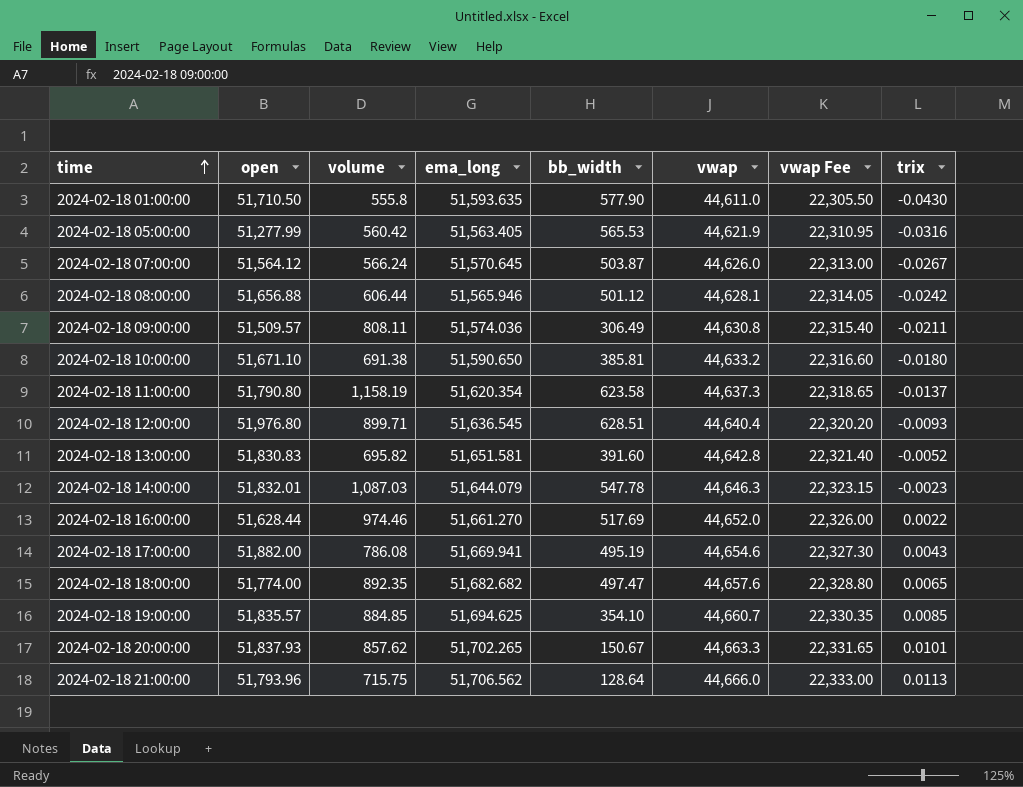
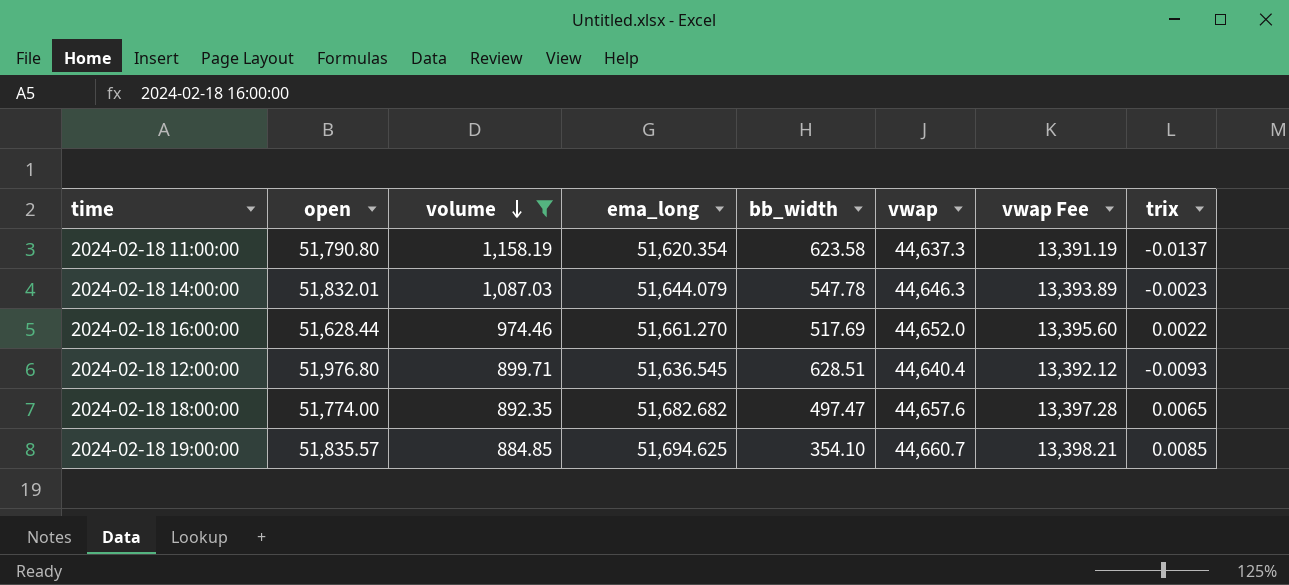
filter: none -> volume >= 884.85
row order: time ascending -> volume descending
column vwap Fee | formula: [vwap] * 0.5 -> [vwap] * 0.3

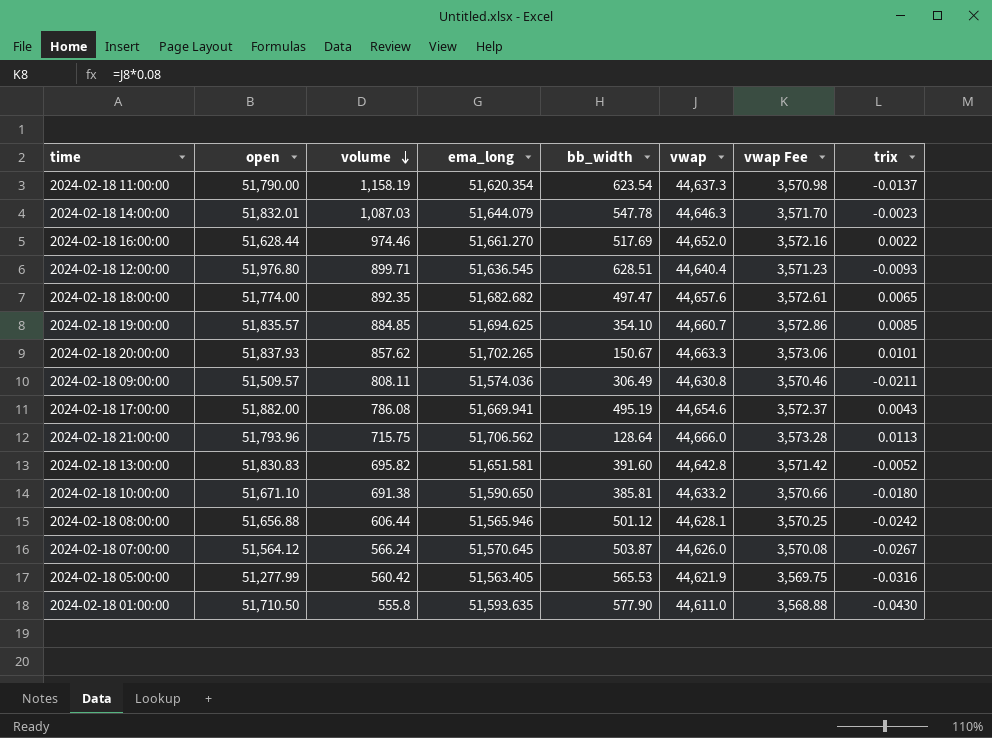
filter: volume >= 884.85 -> none
column vwap Fee | formula: [vwap] * 0.3 -> [vwap] * 0.08
2024-02-18 11:00:00 | open: 51,790.80 -> 51,790.00
2024-02-18 11:00:00 | bb_width: 623.58 -> 623.54

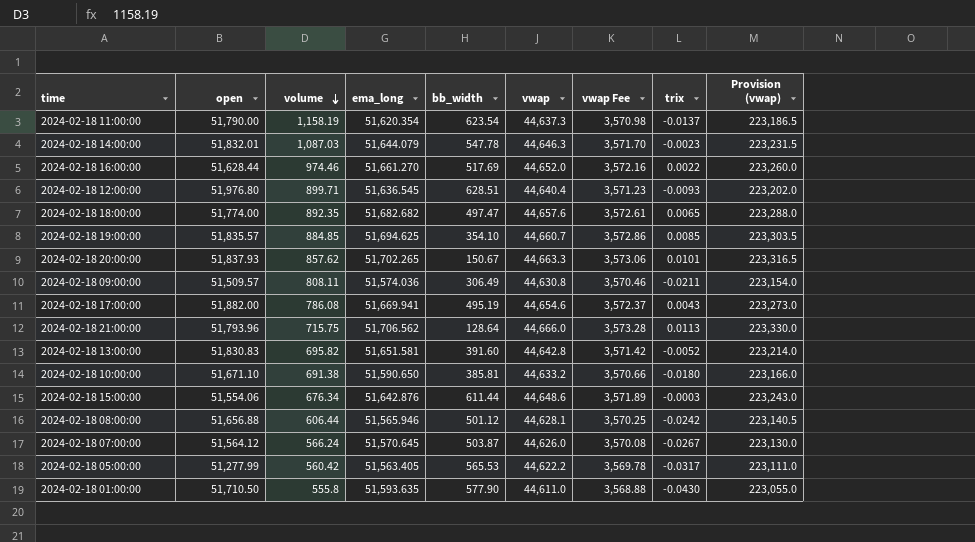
column Provision (vwap) | formula: none -> [vwap] * 5
row 2024-02-18 15:00:00: none -> 51,554.06 | 676.34 | 51,642.876 | 611.44 | 44,648.6 | 3,571.89 | -0.0003 | 223,243.0
2024-02-18 05:00:00 | vwap: 44,621.9 -> 44,622.2
2024-02-18 05:00:00 | vwap Fee: 3,569.75 -> 3,569.78
2024-02-18 05:00:00 | trix: -0.0316 -> -0.0317

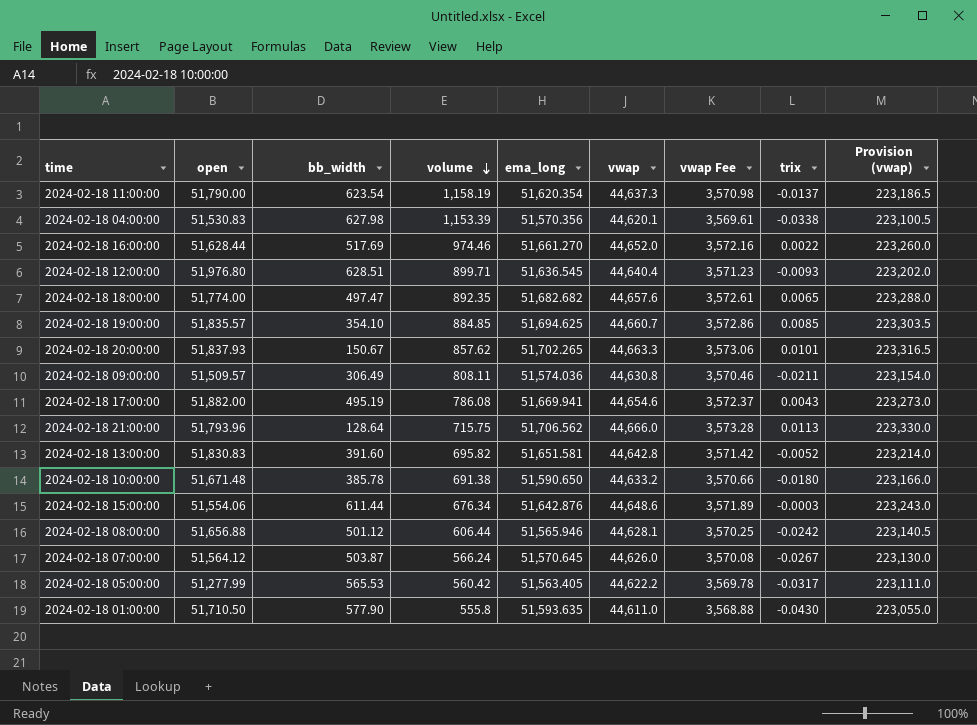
column bb_width | position: 5 -> 3
row 2024-02-18 14:00:00: 51,832.01 | 1,087.03 | 51,644.079 | 547.78 | 44,646.3 | 3,571.70 | -0.0023 | 223,231.5 -> none
row 2024-02-18 04:00:00: none -> 51,530.83 | 627.98 | 1,153.39 | 51,570.356 | 44,620.1 | 3,569.61 | -0.0338 | 223,100.5
2024-02-18 10:00:00 | open: 51,671.10 -> 51,671.48
2024-02-18 10:00:00 | bb_width: 385.81 -> 385.78

